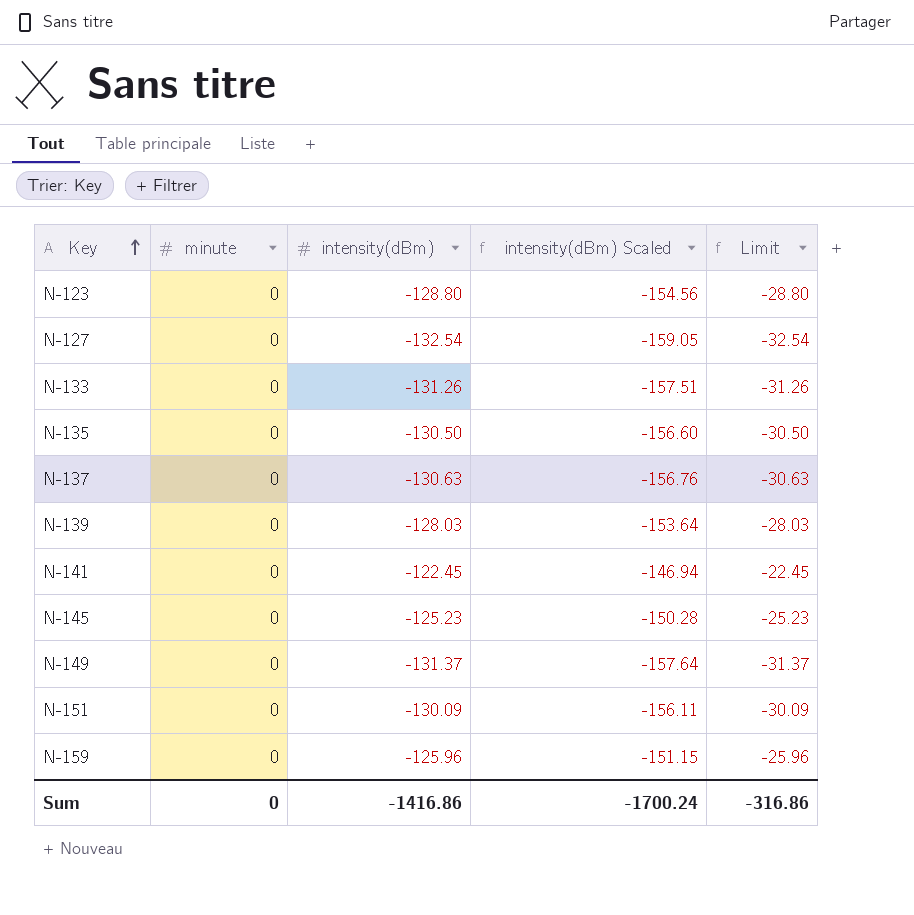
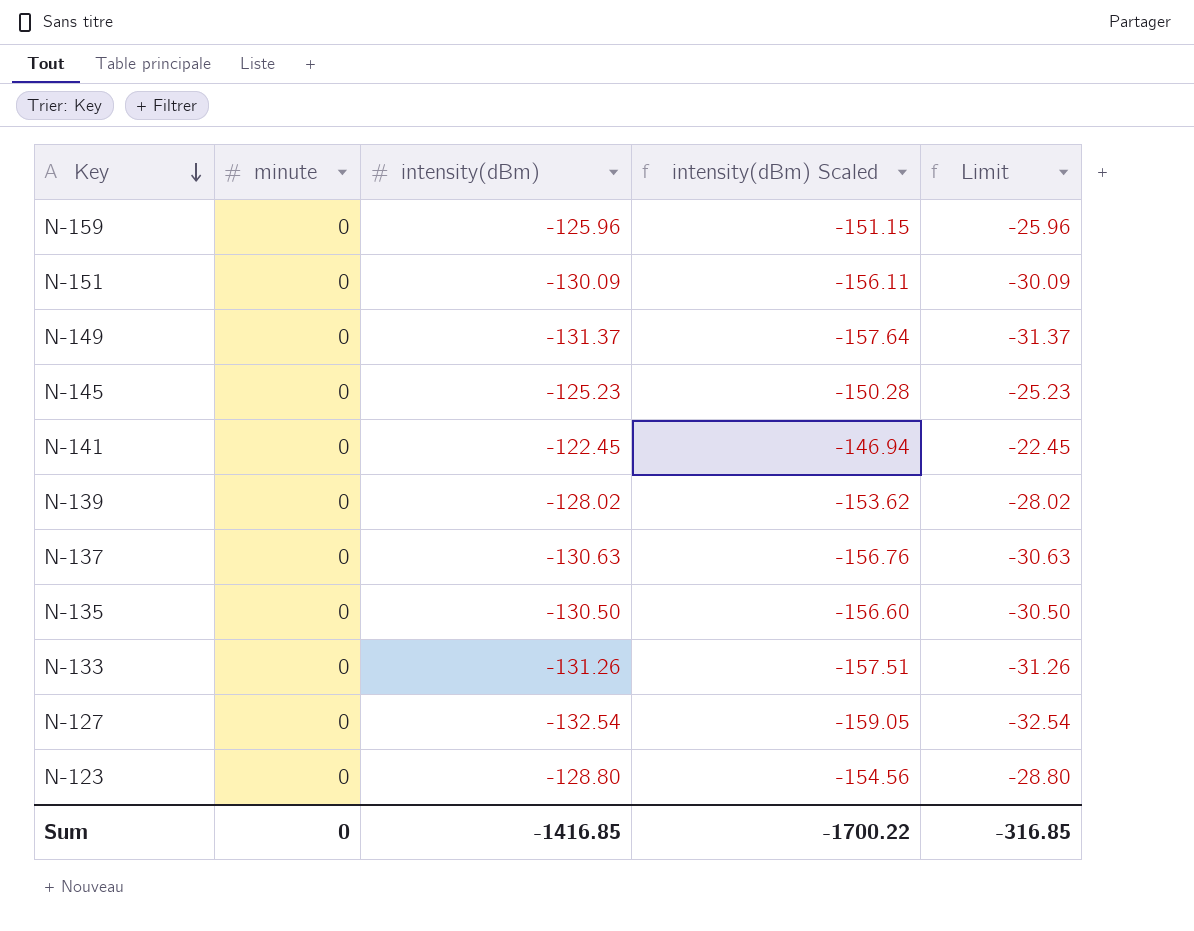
row order: Key ascending -> Key descending
N-139 | intensity(dBm): -128.03 -> -128.02
N-139 | intensity(dBm) Scaled: -153.64 -> -153.62
N-139 | Limit: -28.03 -> -28.02
Sum | intensity(dBm): -1416.86 -> -1416.85
Sum | intensity(dBm) Scaled: -1700.24 -> -1700.22
Sum | Limit: -316.86 -> -316.85

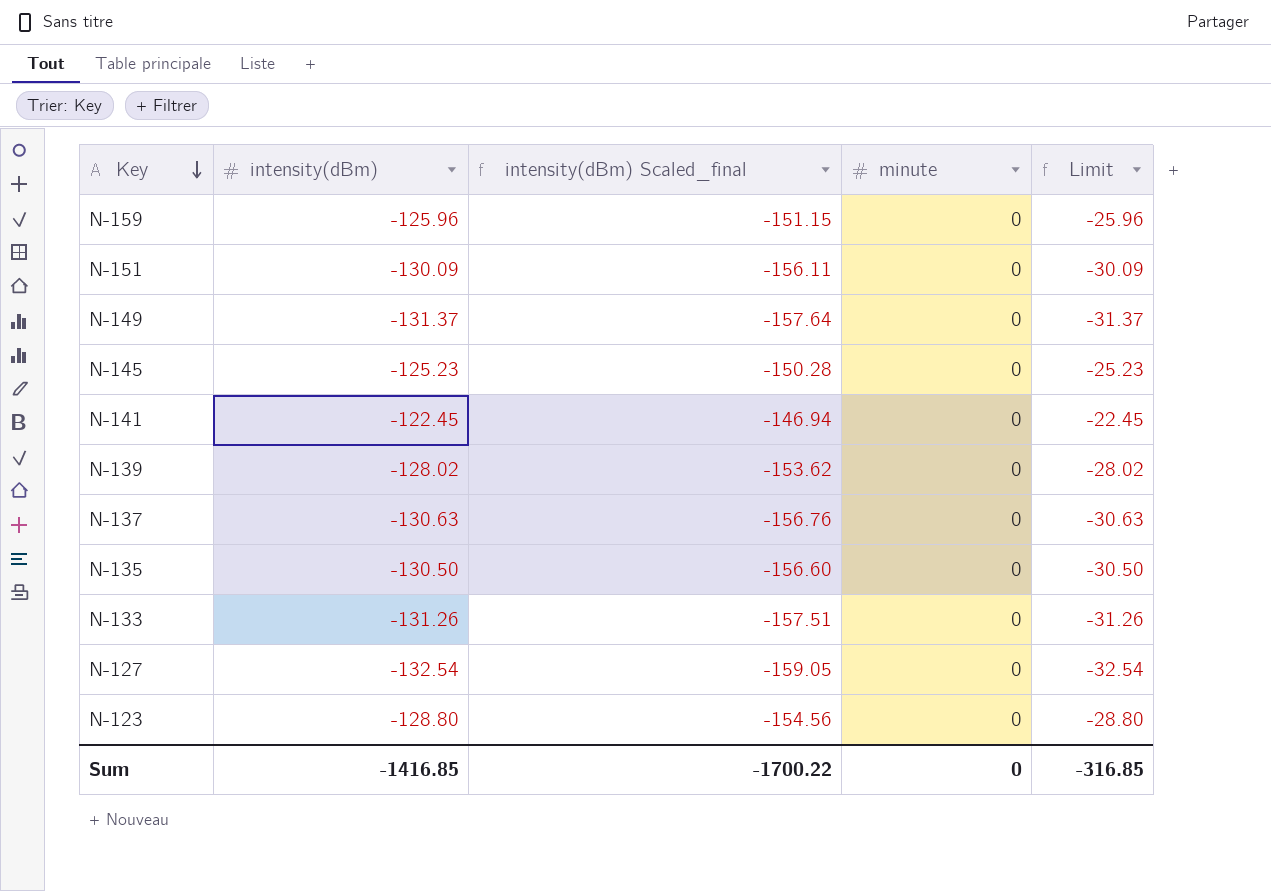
column name: intensity(dBm) Scaled -> intensity(dBm) Scaled_final
column minute | position: 2 -> 4

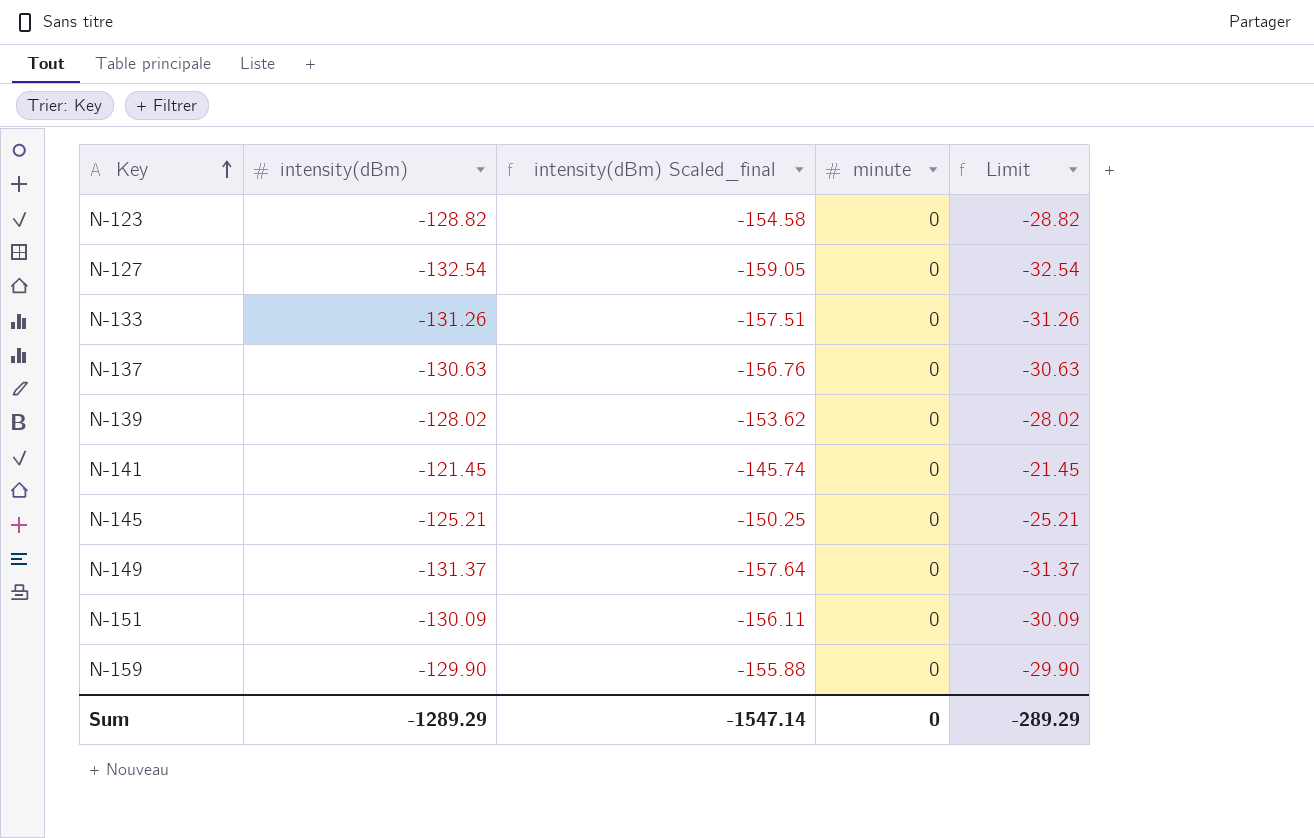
row order: Key descending -> Key ascending
row N-135: -130.50 | -156.60 | 0 | -30.50 -> none
N-123 | intensity(dBm): -128.80 -> -128.82
N-123 | intensity(dBm) Scaled_final: -154.56 -> -154.58
N-123 | Limit: -28.80 -> -28.82
N-141 | intensity(dBm): -122.45 -> -121.45
N-141 | intensity(dBm) Scaled_final: -146.94 -> -145.74
N-141 | Limit: -22.45 -> -21.45
N-145 | intensity(dBm): -125.23 -> -125.21
N-145 | intensity(dBm) Scaled_final: -150.28 -> -150.25
N-145 | Limit: -25.23 -> -25.21
N-159 | intensity(dBm): -125.96 -> -129.90
N-159 | intensity(dBm) Scaled_final: -151.15 -> -155.88
N-159 | Limit: -25.96 -> -29.90
Sum | intensity(dBm): -1416.85 -> -1289.29
Sum | intensity(dBm) Scaled_final: -1700.22 -> -1547.14
Sum | Limit: -316.85 -> -289.29

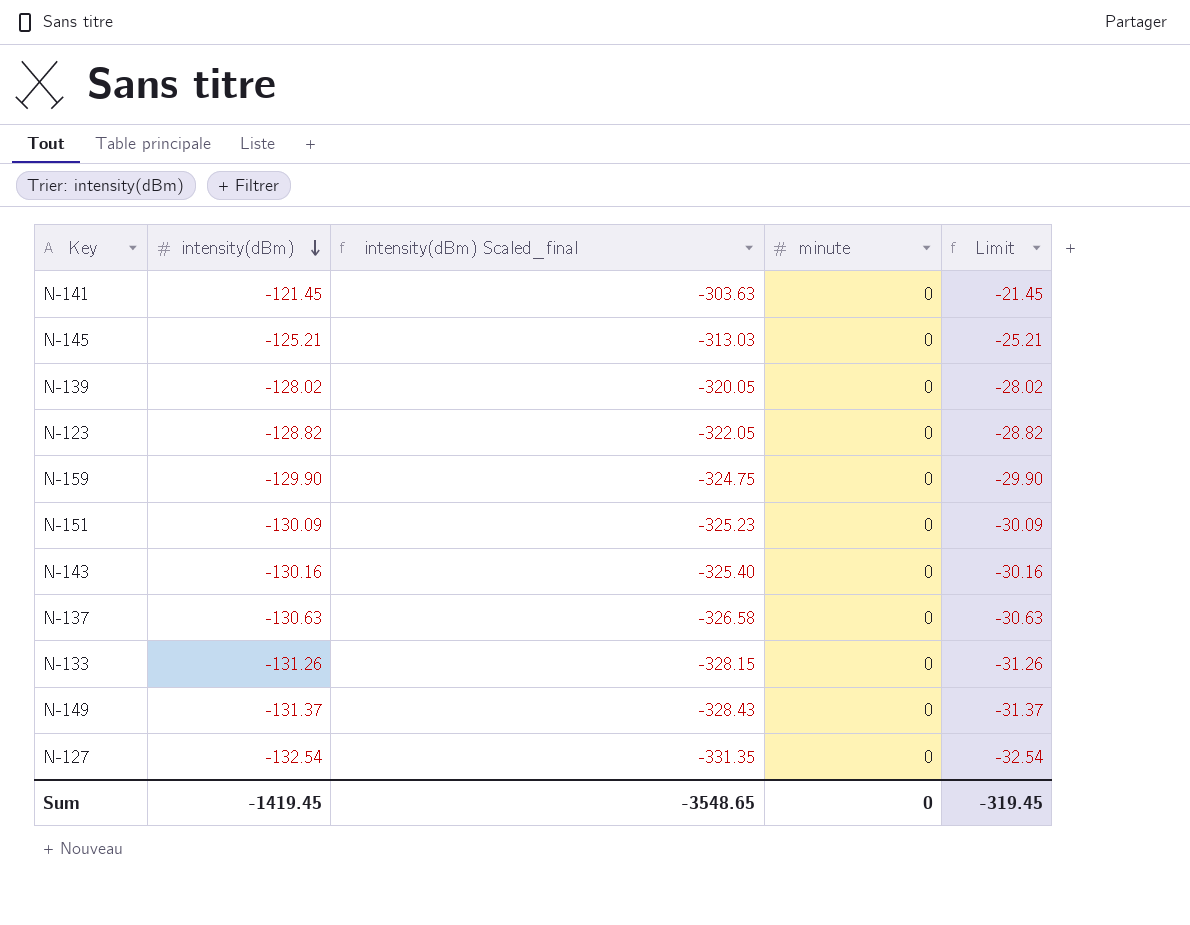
row order: Key ascending -> intensity(dBm) descending
column intensity(dBm) Scaled_final | formula: [intensity(dBm)] * 1.2 -> [intensity(dBm)] * 2.5
row N-143: none -> -130.16 | -325.40 | 0 | -30.16
Sum | intensity(dBm): -1289.29 -> -1419.45
Sum | intensity(dBm) Scaled_final: -1547.14 -> -3548.65
Sum | Limit: -289.29 -> -319.45

